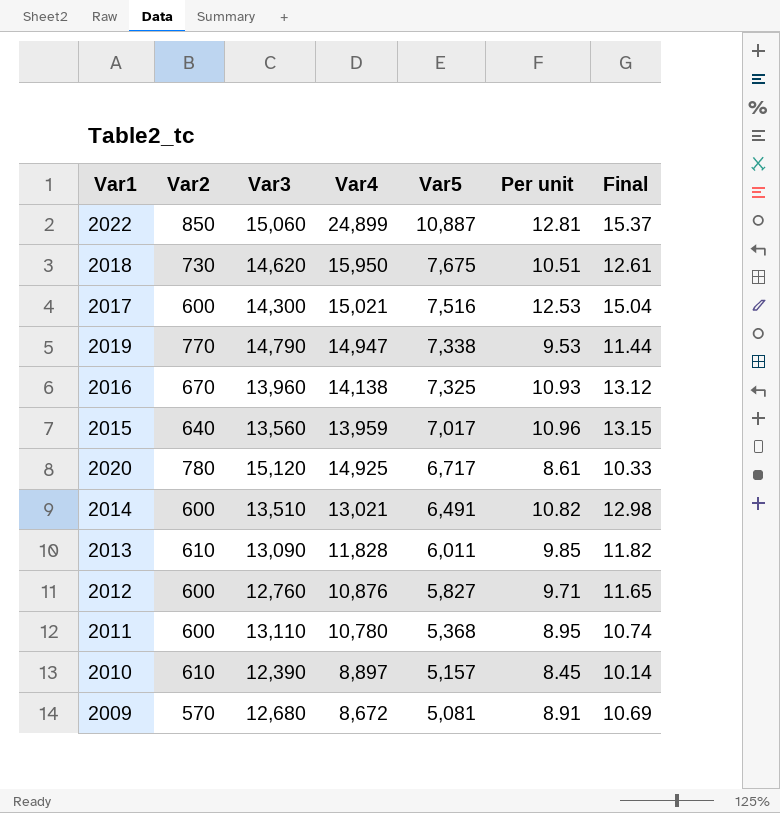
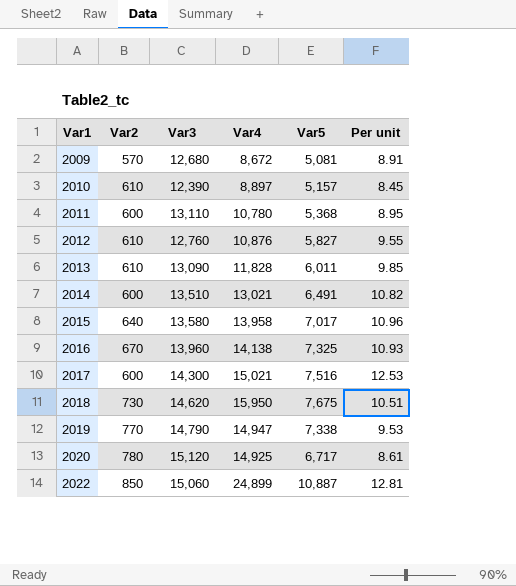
row order: Var5 descending -> Var1 ascending
column Final | formula: [Per unit] * 1.2 -> none
2012 | Var2: 600 -> 610
2012 | Per unit: 9.71 -> 9.55
2015 | Var3: 13,560 -> 13,580
2015 | Var4: 13,959 -> 13,958

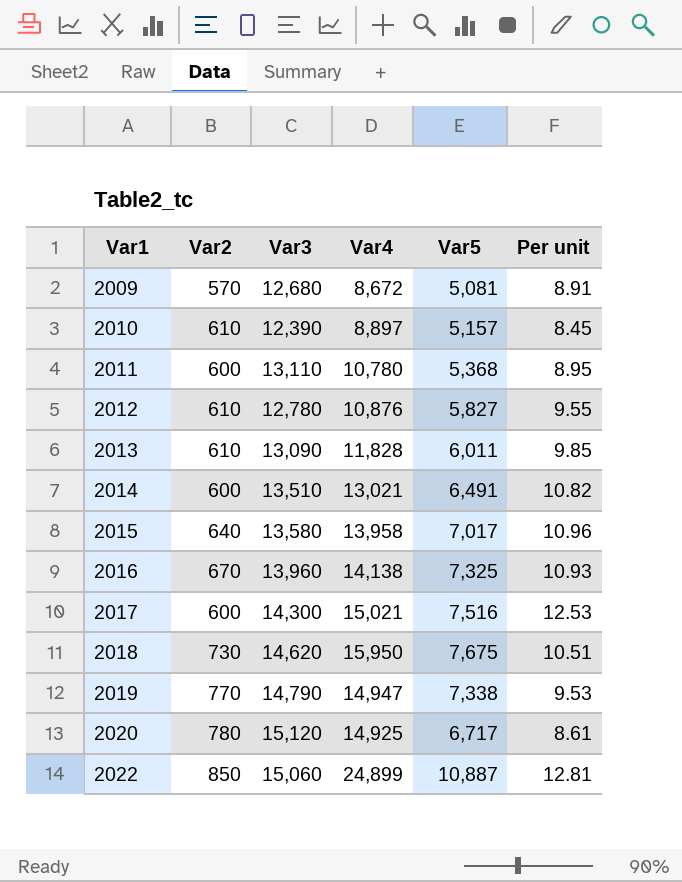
2012 | Var3: 12,760 -> 12,780

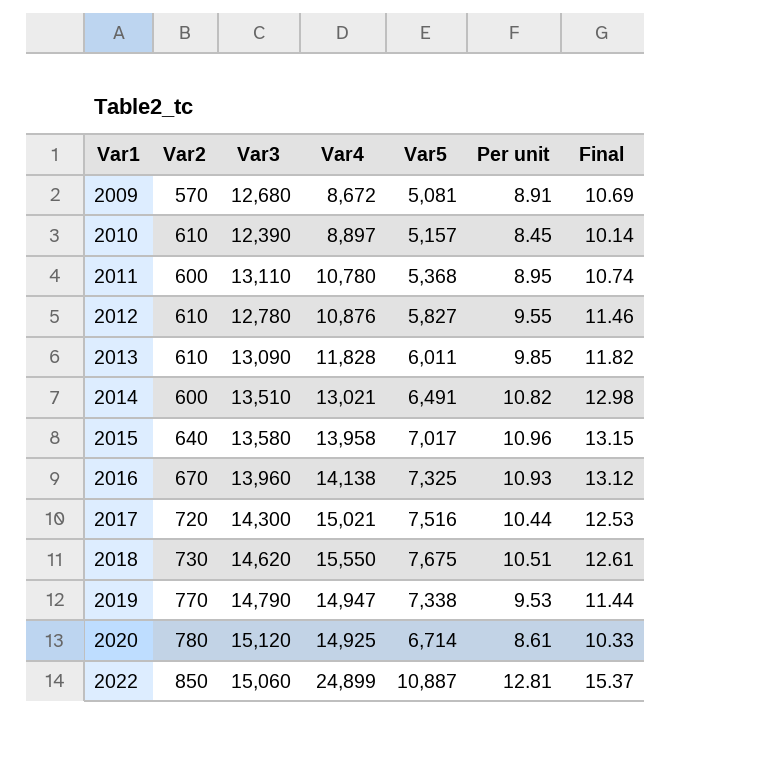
column Final | formula: none -> [Per unit] * 1.2
2017 | Var2: 600 -> 720
2017 | Per unit: 12.53 -> 10.44
2018 | Var4: 15,950 -> 15,550
2020 | Var5: 6,717 -> 6,714

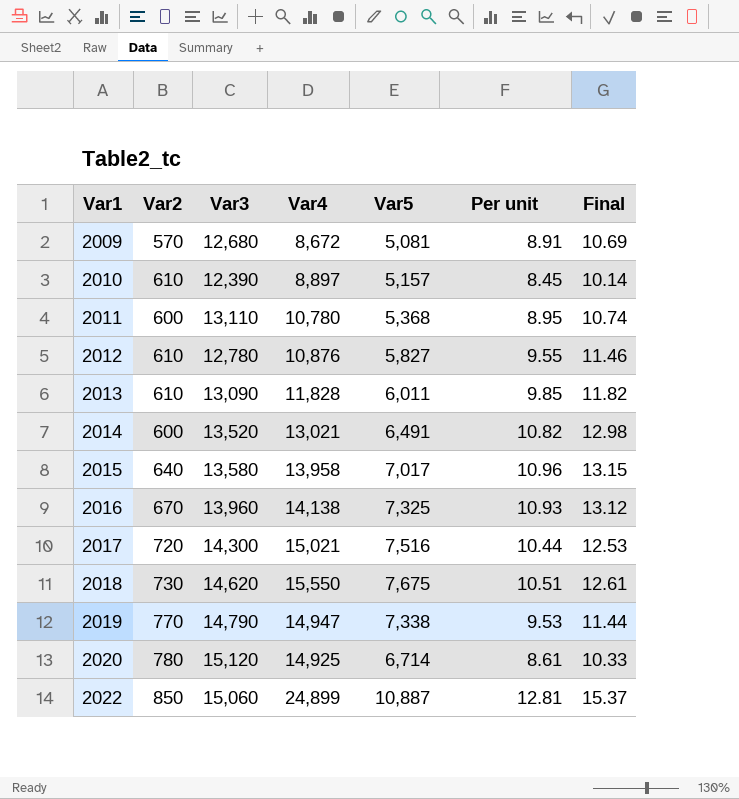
2014 | Var3: 13,510 -> 13,520

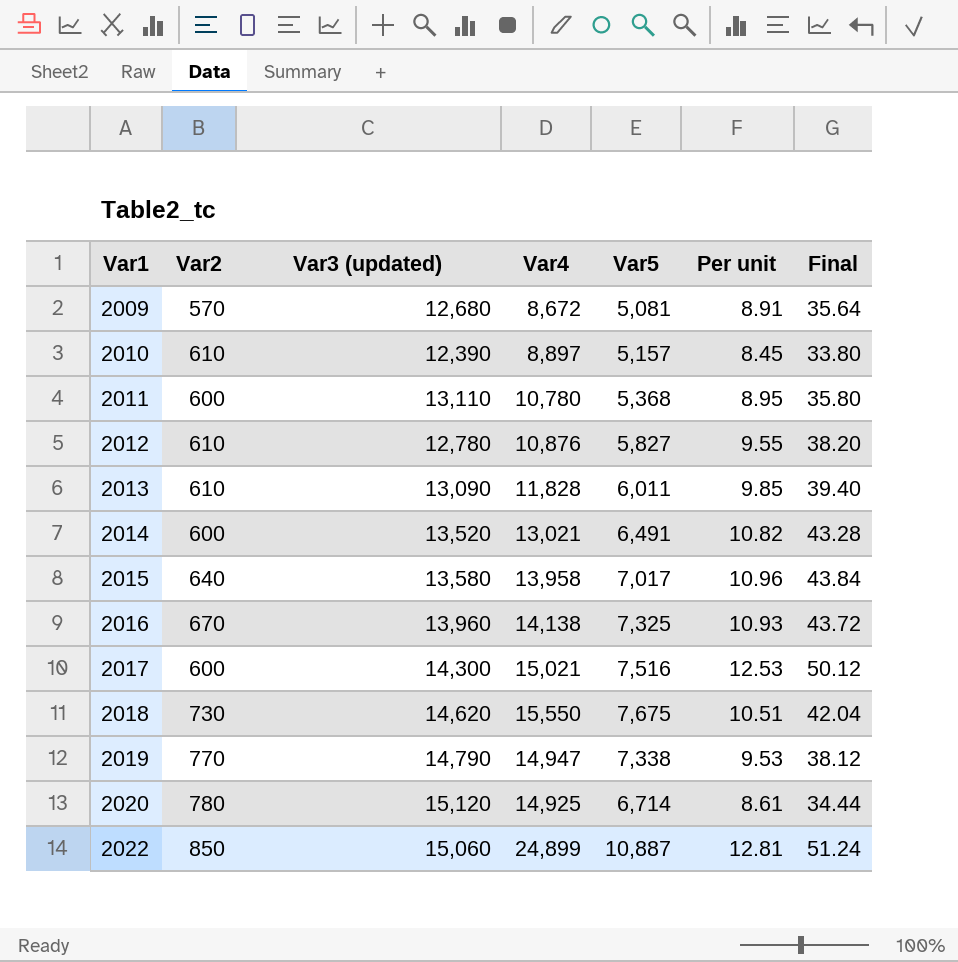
column name: Var3 -> Var3 (updated)
column Final | formula: [Per unit] * 1.2 -> [Per unit] * 4
2017 | Var2: 720 -> 600
2017 | Per unit: 10.44 -> 12.53

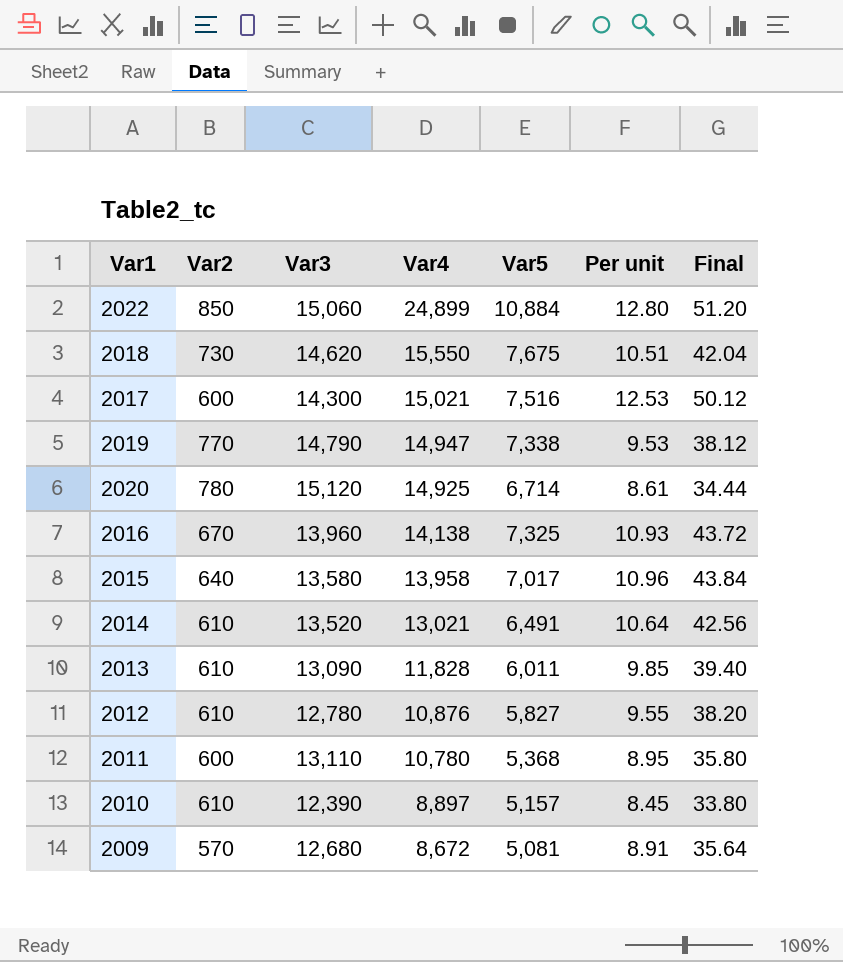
row order: Var1 ascending -> Var4 descending
column name: Var3 (updated) -> Var3
2022 | Var5: 10,887 -> 10,884
2022 | Per unit: 12.81 -> 12.80
2022 | Final: 51.24 -> 51.20
2014 | Var2: 600 -> 610
2014 | Per unit: 10.82 -> 10.64
2014 | Final: 43.28 -> 42.56

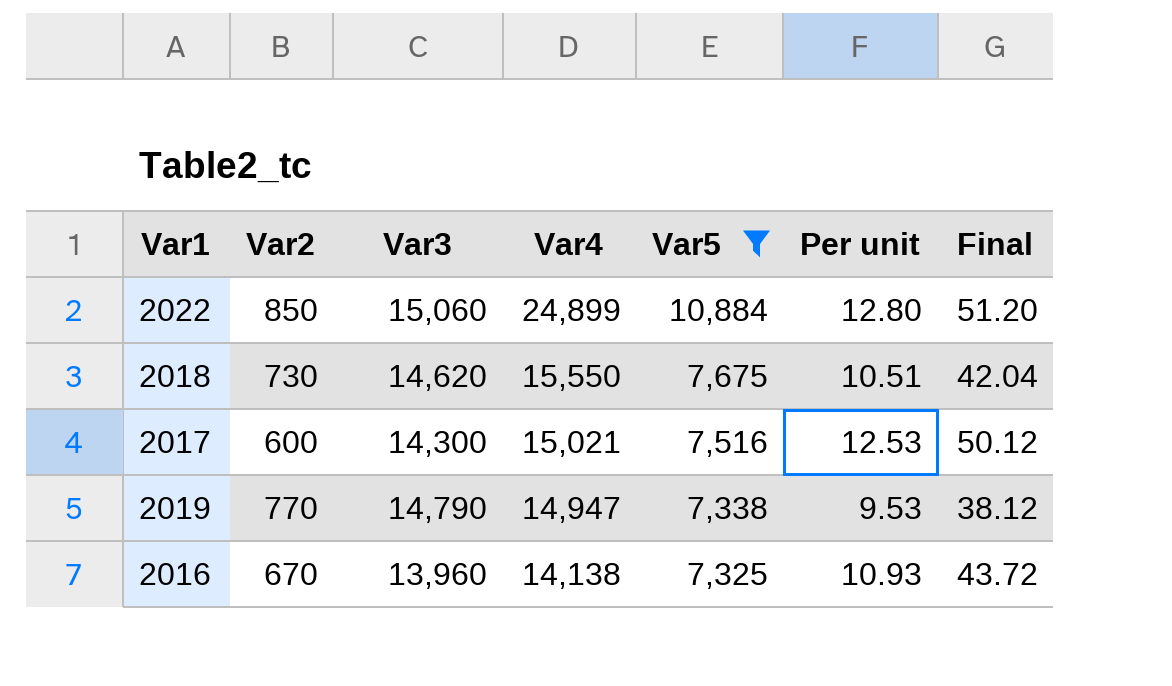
filter: none -> Var5 >= 7,325

